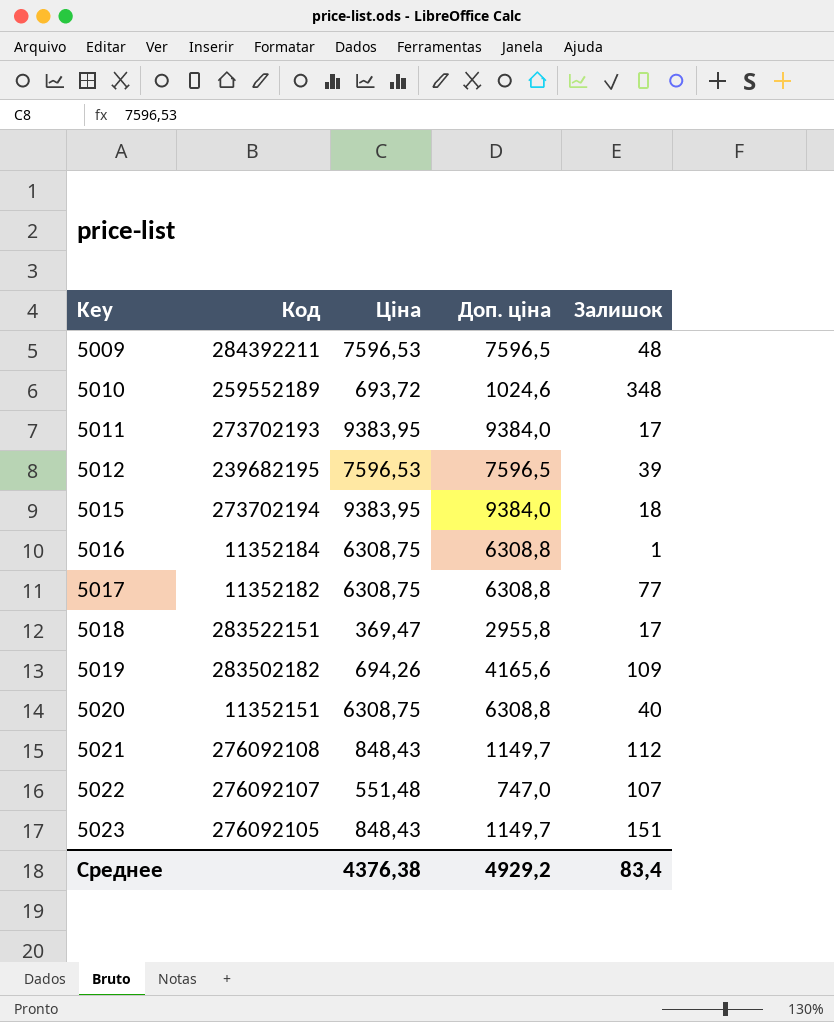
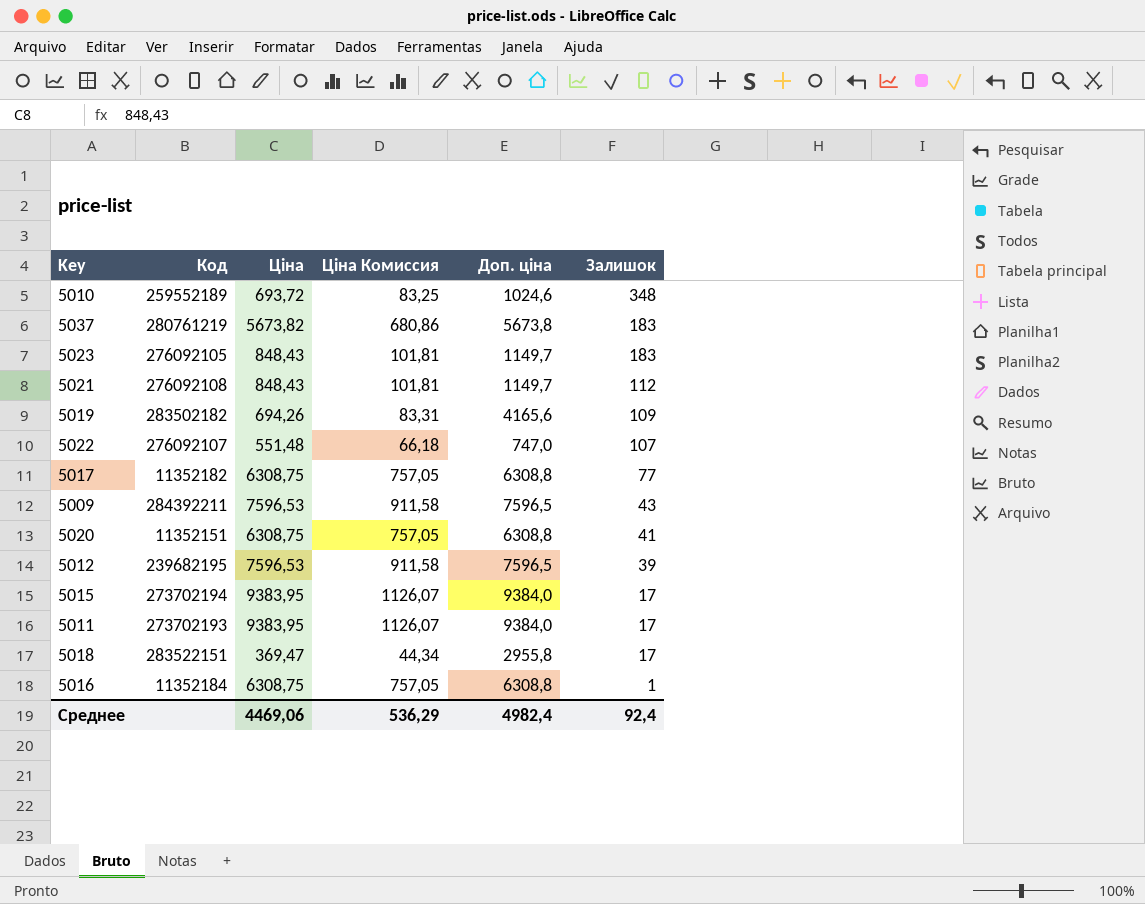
row order: Key ascending -> Залишок descending
column Ціна Комиссия | formula: none -> [Ціна] * 0,12
row 5037: none -> 280761219 | 5673,82 | 680,86 | 5673,8 | 183
5023 | Залишок: 151 -> 183
5009 | Залишок: 48 -> 43
5020 | Залишок: 40 -> 41
5015 | Залишок: 18 -> 17
Среднее | Ціна: 4376,38 -> 4469,06
Среднее | Доп. ціна: 4929,2 -> 4982,4
Среднее | Залишок: 83,4 -> 92,4

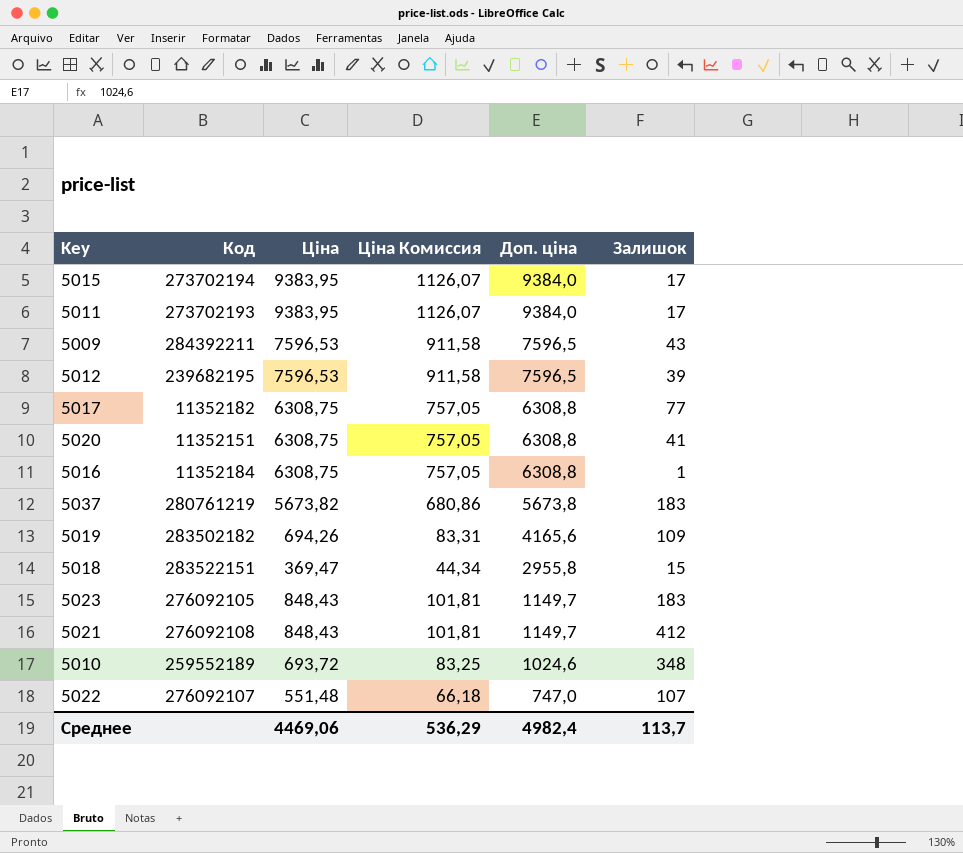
row order: Залишок descending -> Доп. ціна descending
5018 | Залишок: 17 -> 15
5021 | Залишок: 112 -> 412
Среднее | Залишок: 92,4 -> 113,7

